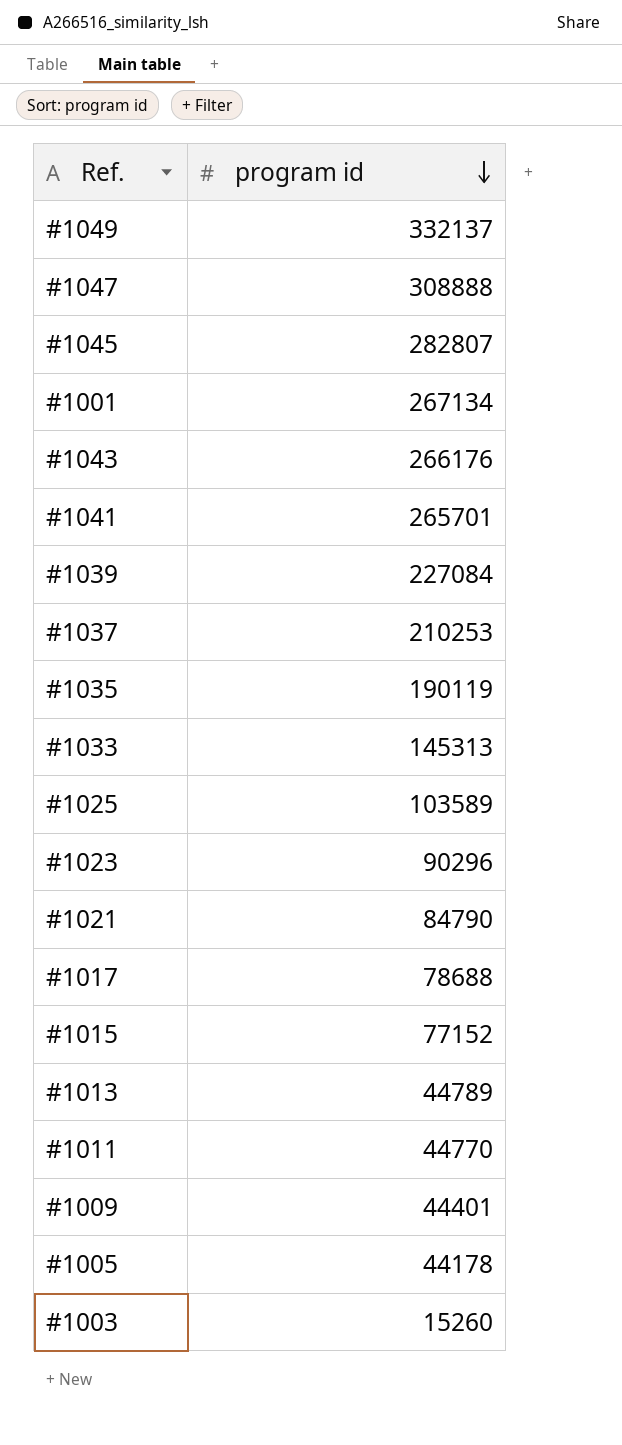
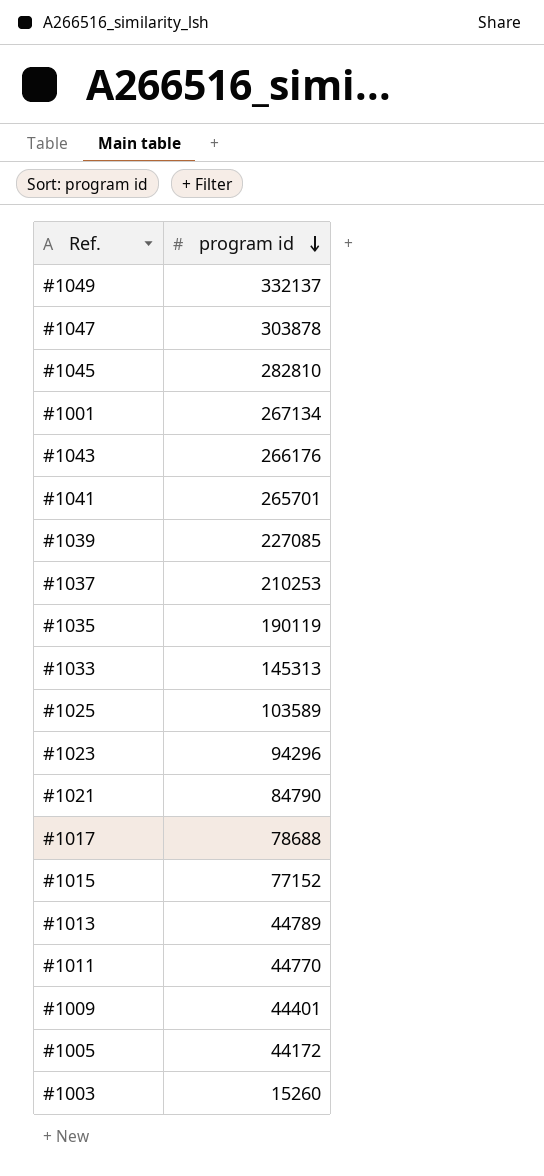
#1047 | program id: 308888 -> 303878
#1045 | program id: 282807 -> 282810
#1039 | program id: 227084 -> 227085
#1023 | program id: 90296 -> 94296
#1005 | program id: 44178 -> 44172

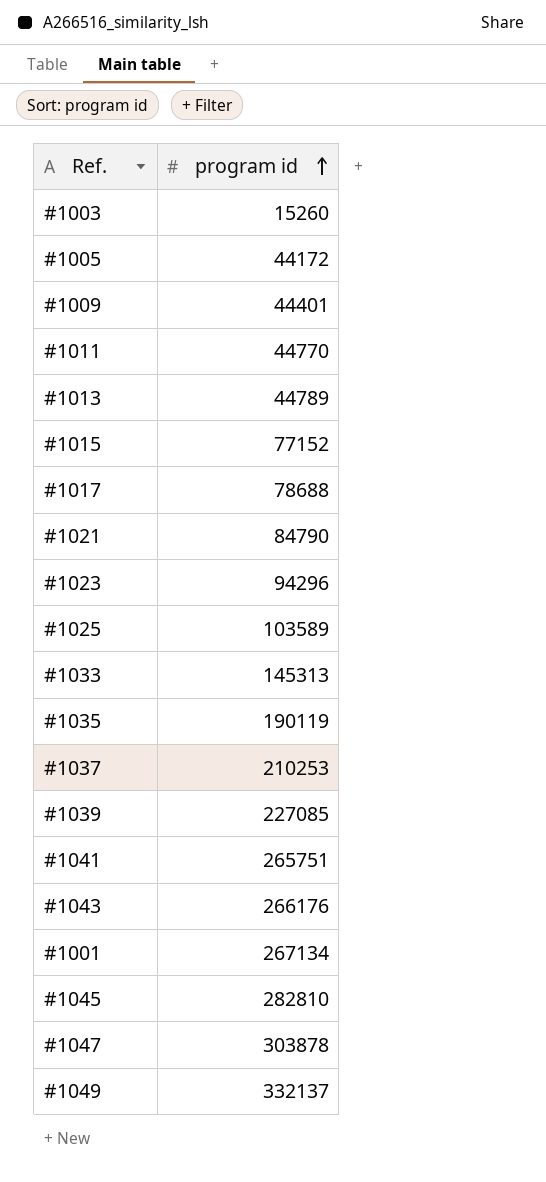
row order: program id descending -> program id ascending
#1041 | program id: 265701 -> 265751

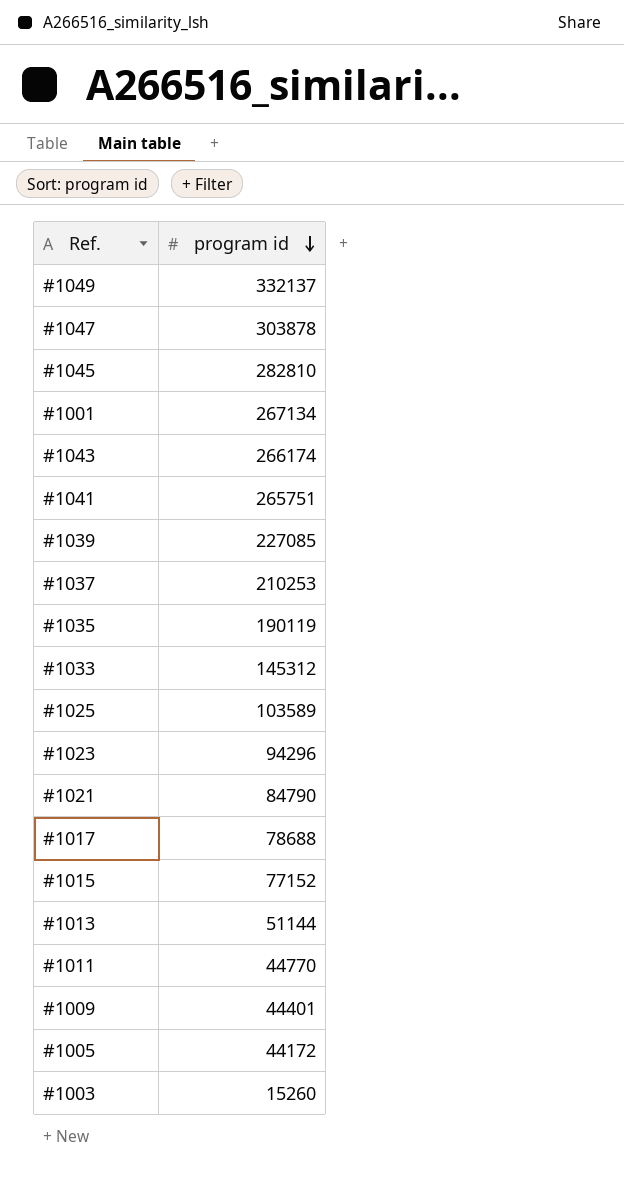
row order: program id ascending -> program id descending
#1043 | program id: 266176 -> 266174
#1033 | program id: 145313 -> 145312
#1013 | program id: 44789 -> 51144

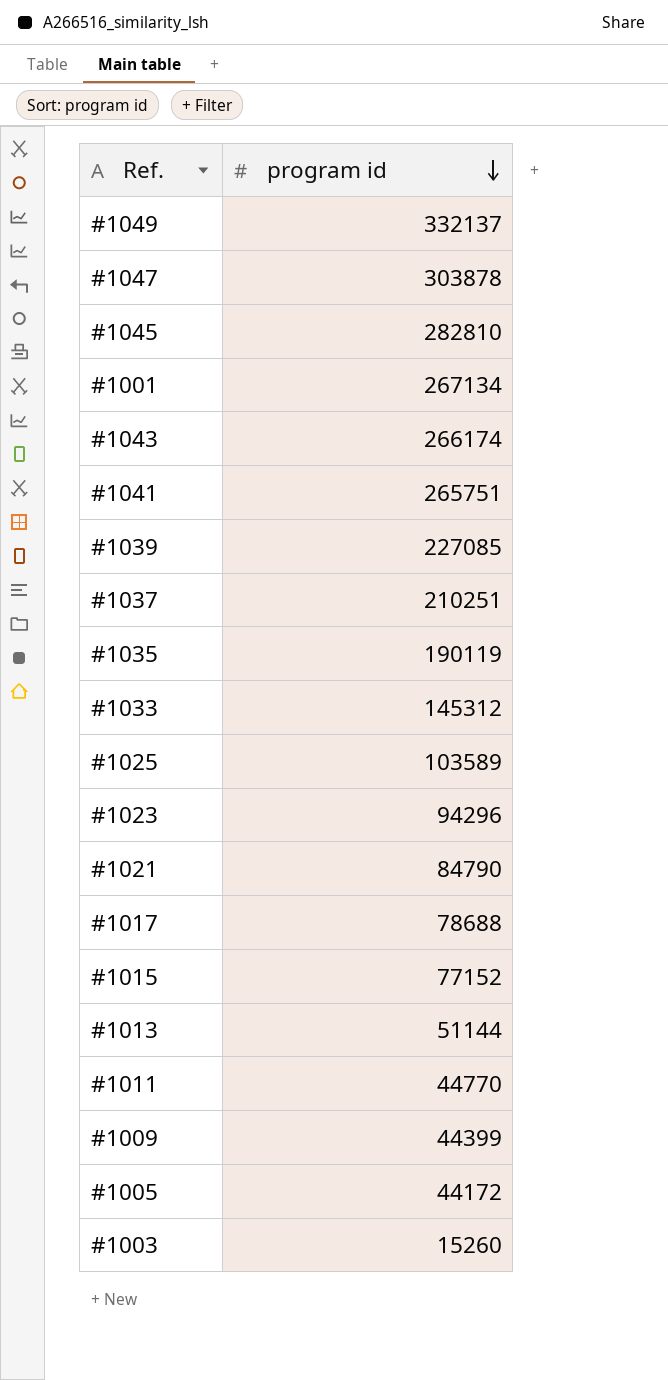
#1037 | program id: 210253 -> 210251
#1009 | program id: 44401 -> 44399

